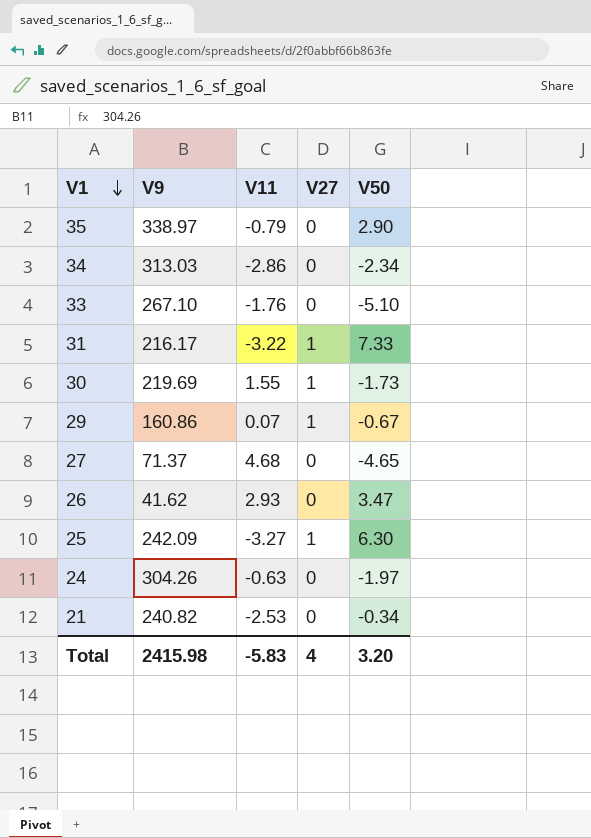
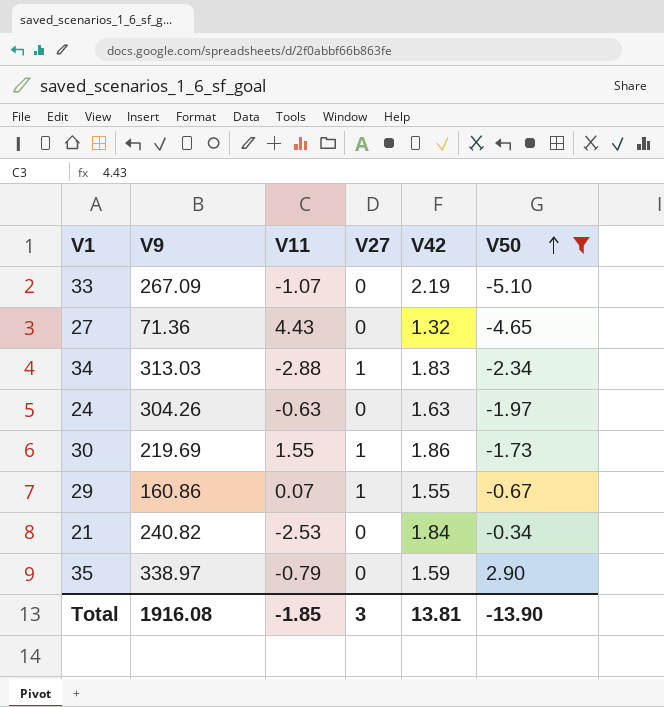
filter: none -> V50 <= 2.90
row order: V1 descending -> V50 ascending
column V42 | position: none -> 5
33 | V9: 267.10 -> 267.09
33 | V11: -1.76 -> -1.07
27 | V9: 71.37 -> 71.36
27 | V11: 4.68 -> 4.43
34 | V11: -2.86 -> -2.88
34 | V27: 0 -> 1
Total | V9: 2415.98 -> 1916.08
Total | V11: -5.83 -> -1.85
Total | V27: 4 -> 3
Total | V50: 3.20 -> -13.90

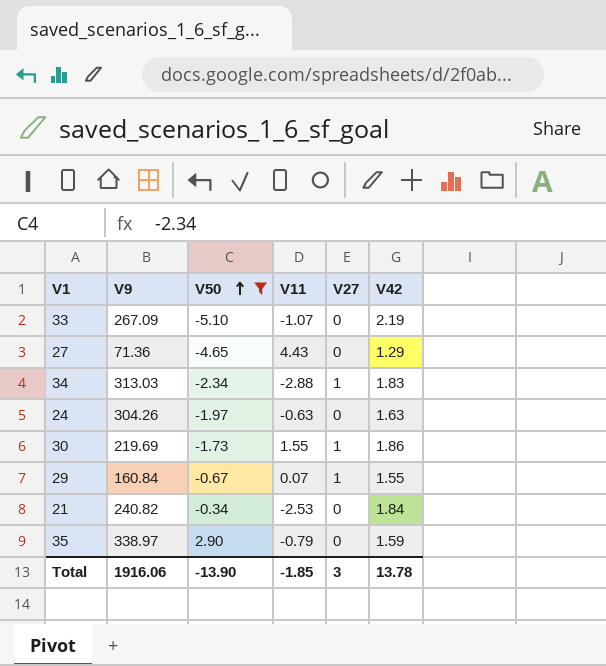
column V50 | position: 6 -> 3
27 | V42: 1.32 -> 1.29
29 | V9: 160.86 -> 160.84
Total | V9: 1916.08 -> 1916.06
Total | V42: 13.81 -> 13.78

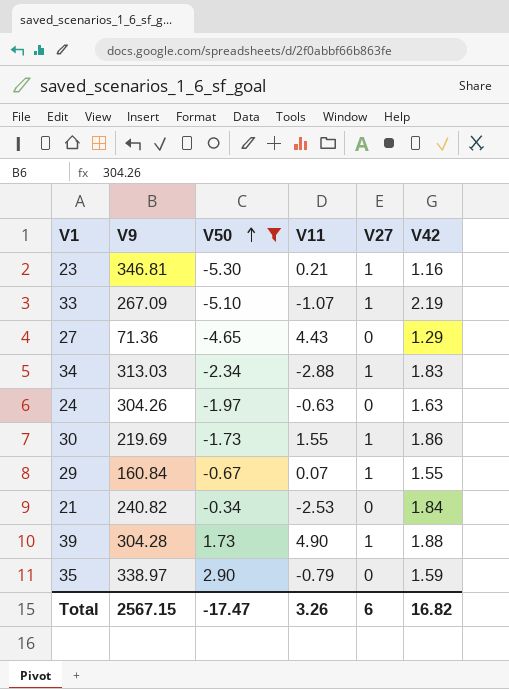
row 23: none -> 346.81 | -5.30 | 0.21 | 1 | 1.16
33 | V27: 0 -> 1
row 39: none -> 304.28 | 1.73 | 4.90 | 1 | 1.88
Total | V9: 1916.06 -> 2567.15
Total | V50: -13.90 -> -17.47
Total | V11: -1.85 -> 3.26
Total | V27: 3 -> 6
Total | V42: 13.78 -> 16.82

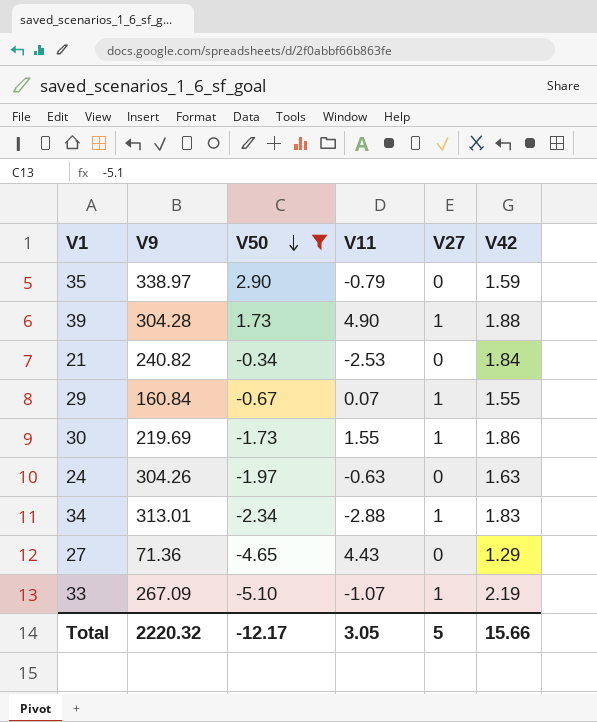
row order: V50 ascending -> V50 descending
row 23: 346.81 | -5.30 | 0.21 | 1 | 1.16 -> none
34 | V9: 313.03 -> 313.01
Total | V9: 2567.15 -> 2220.32
Total | V50: -17.47 -> -12.17
Total | V11: 3.26 -> 3.05
Total | V27: 6 -> 5
Total | V42: 16.82 -> 15.66

